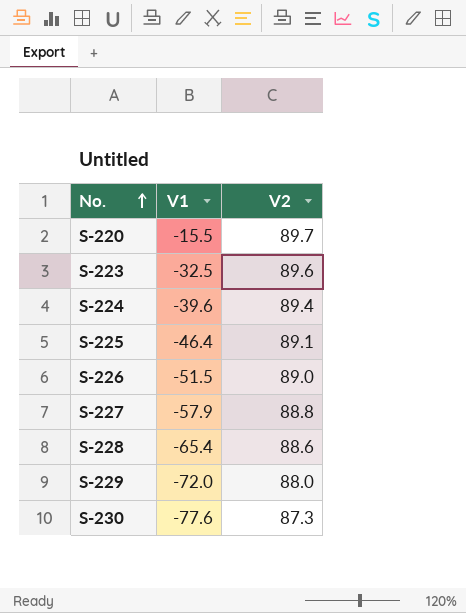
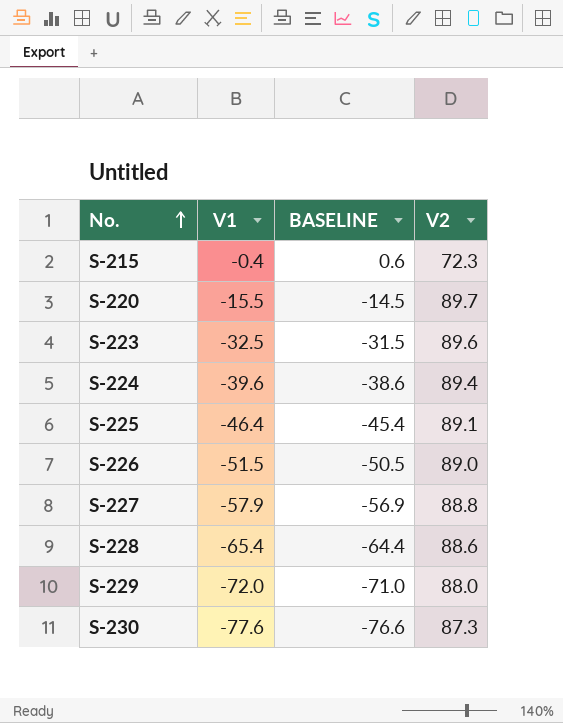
column BASELINE | formula: none -> [V1] + 1
row S-215: none -> -0.4 | 0.6 | 72.3

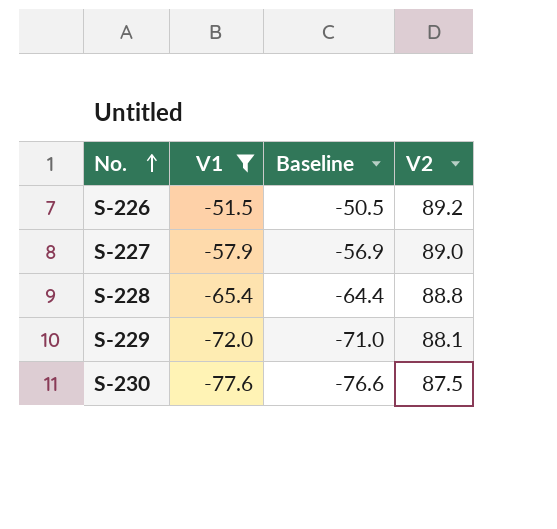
filter: none -> V1 <= -51.5
column name: BASELINE -> Baseline
S-226 | V2: 89.0 -> 89.2
S-227 | V2: 88.8 -> 89.0
S-228 | V2: 88.6 -> 88.8
S-229 | V2: 88.0 -> 88.1
S-230 | V2: 87.3 -> 87.5

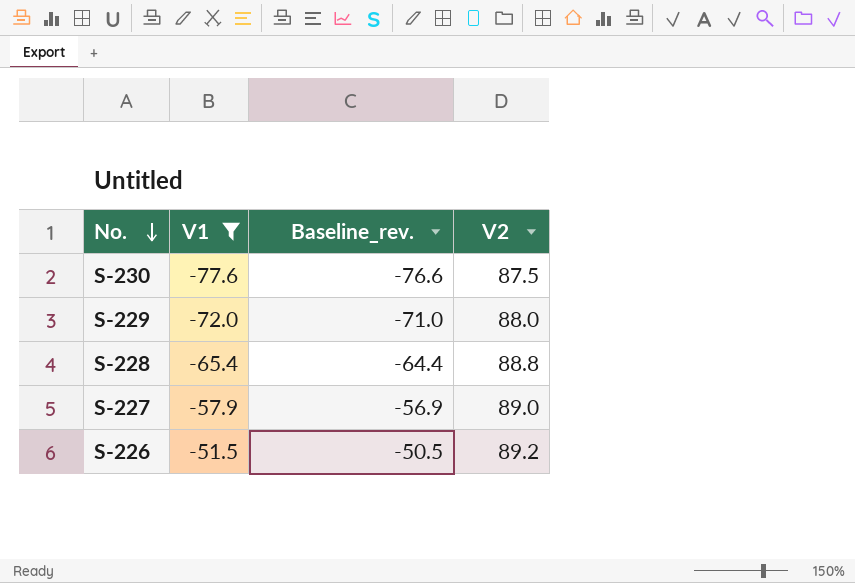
row order: No. ascending -> No. descending
column name: Baseline -> Baseline_rev.
S-229 | V2: 88.1 -> 88.0

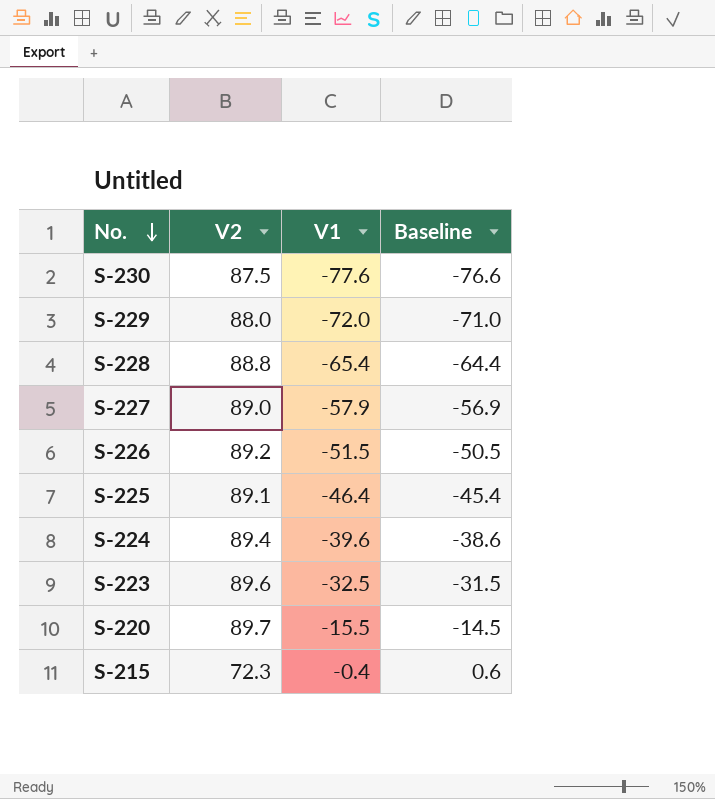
filter: V1 <= -51.5 -> none
column V2 | position: 4 -> 2
column name: Baseline_rev. -> Baseline

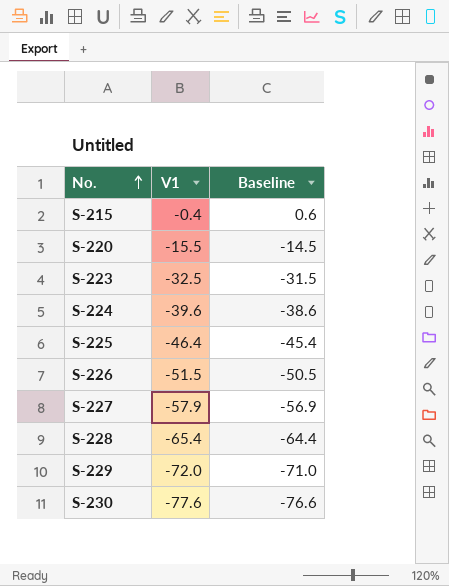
row order: No. descending -> No. ascending
column V2 | position: 2 -> none

